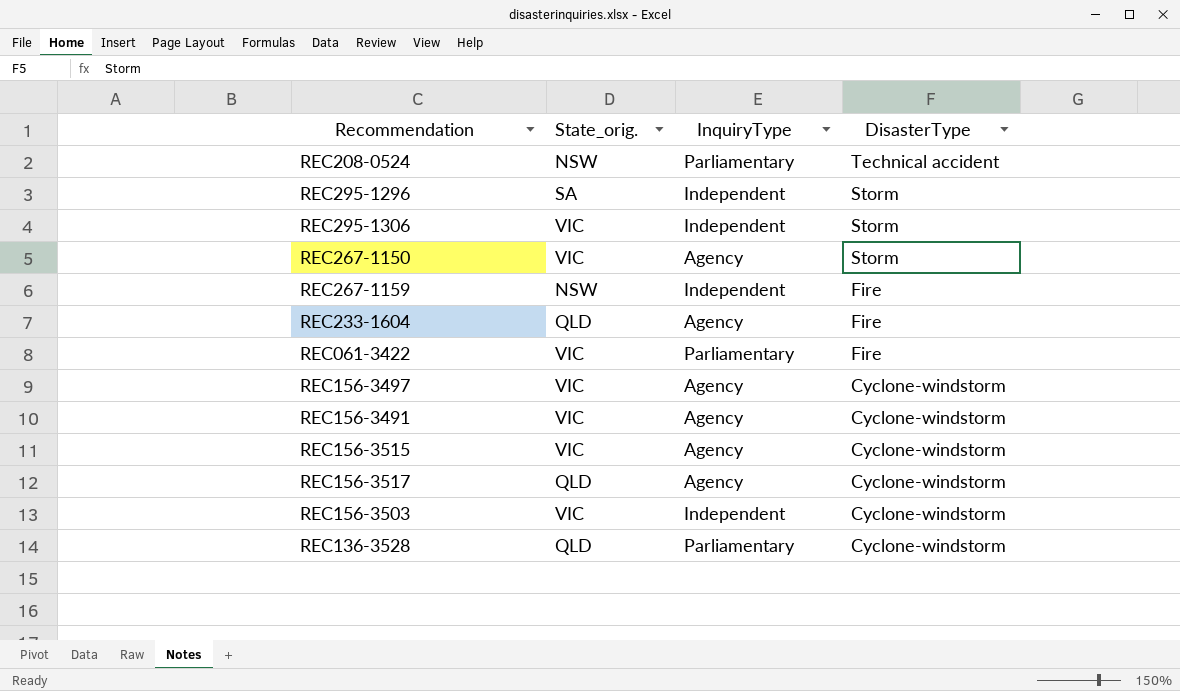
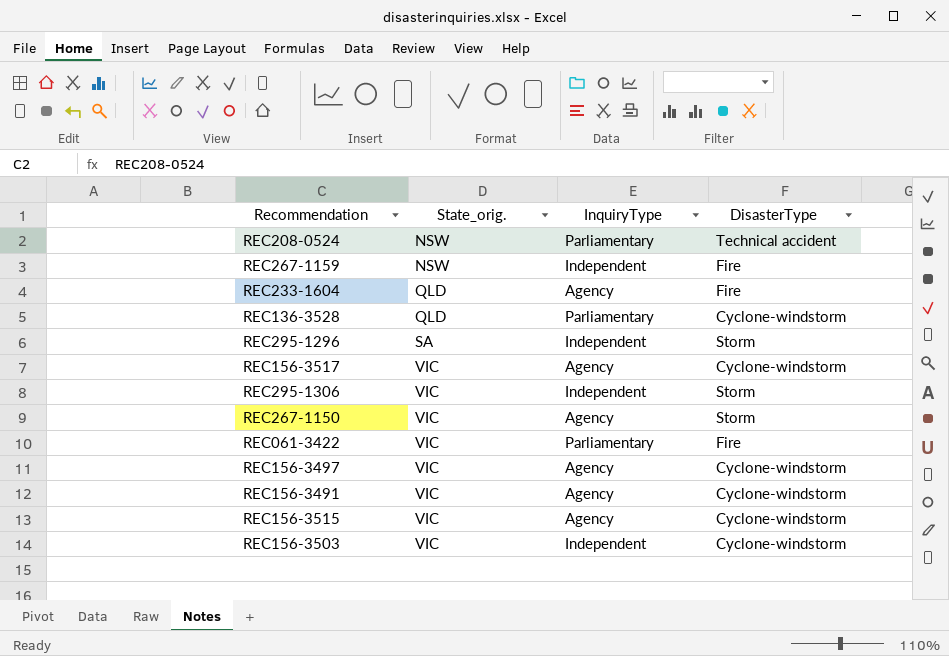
row order: DisasterType descending -> State_orig. ascending
REC156-3517 | State_orig.: QLD -> VIC

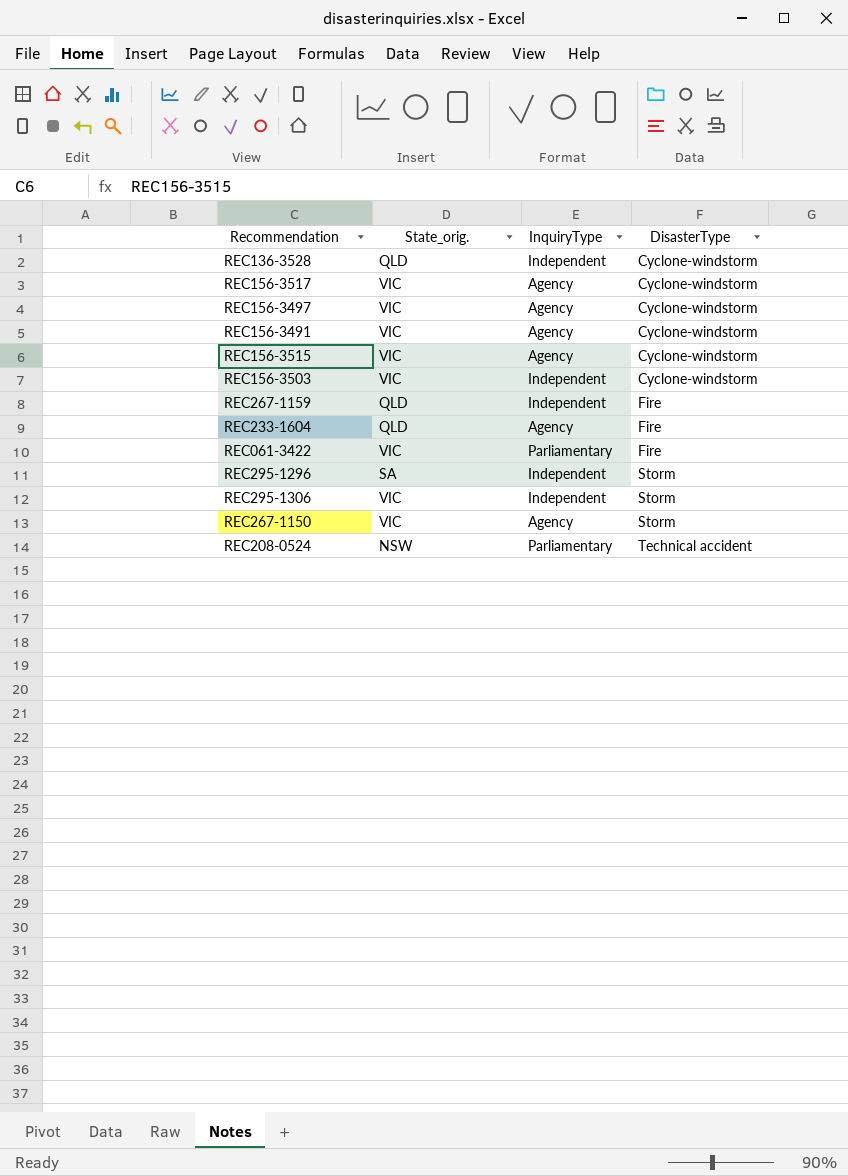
row order: State_orig. ascending -> DisasterType ascending
REC136-3528 | InquiryType: Parliamentary -> Independent
REC267-1159 | State_orig.: NSW -> QLD

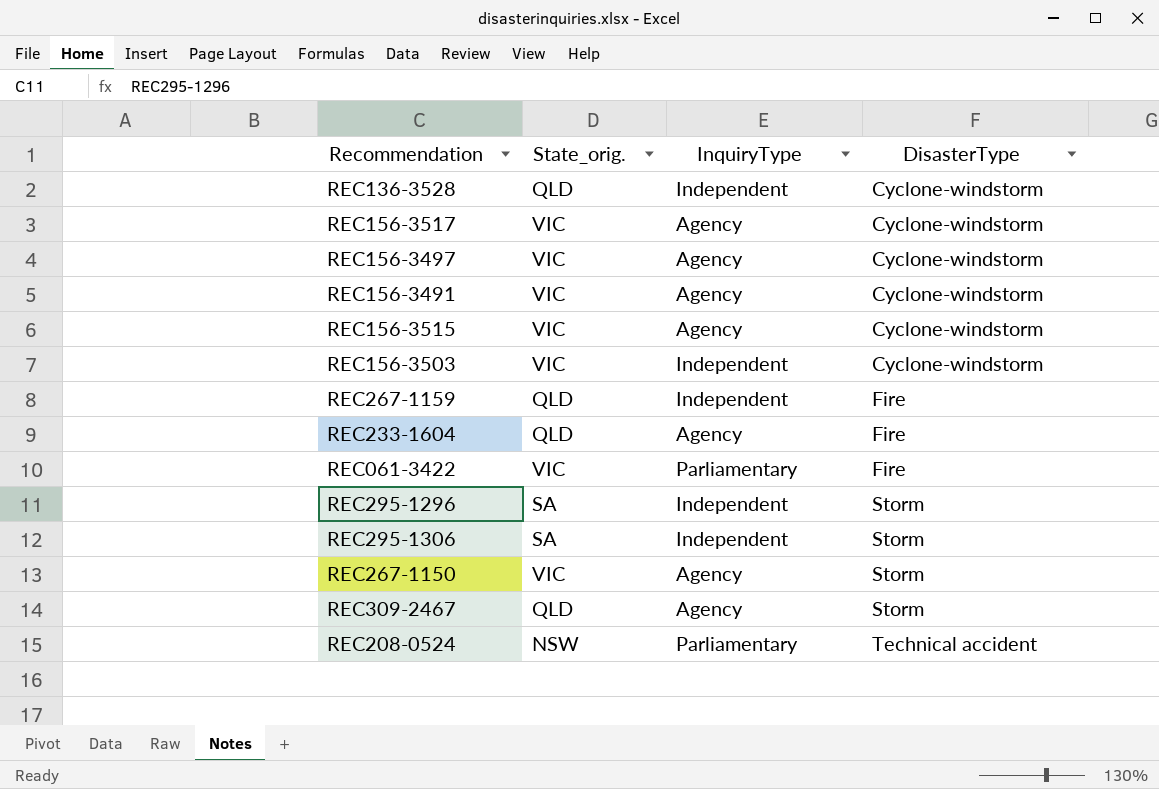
REC295-1306 | State_orig.: VIC -> SA
row REC309-2467: none -> QLD | Agency | Storm

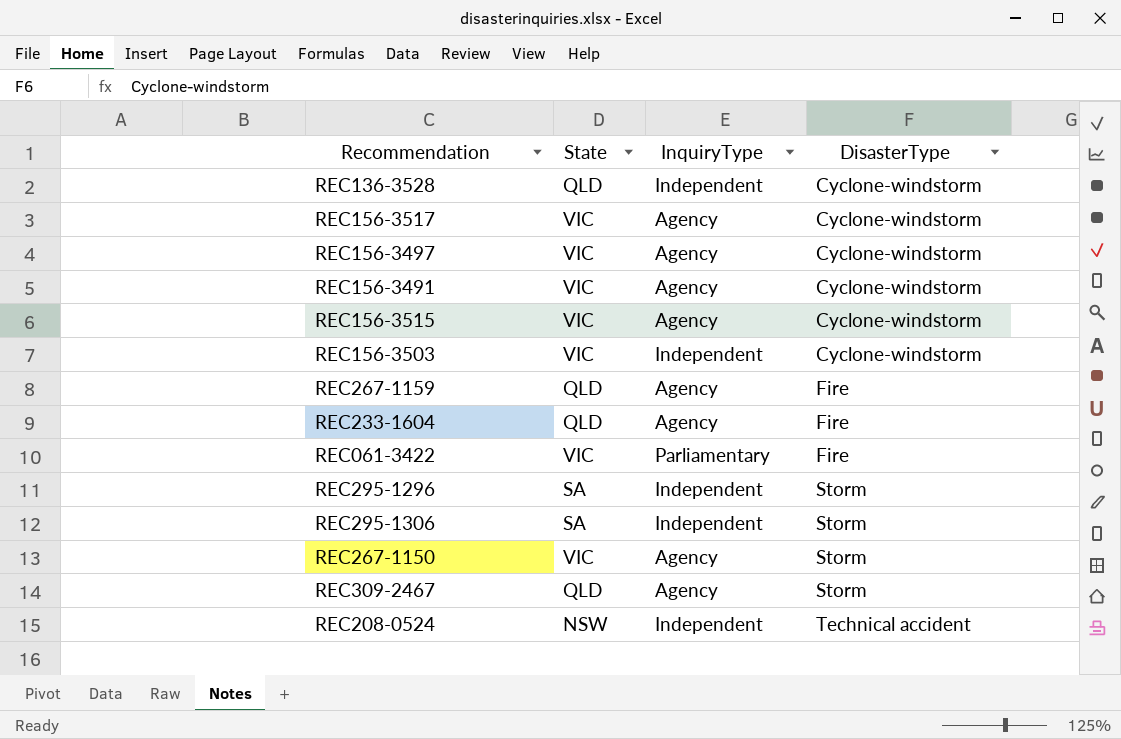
column name: State_orig. -> State
REC267-1159 | InquiryType: Independent -> Agency
REC208-0524 | InquiryType: Parliamentary -> Independent

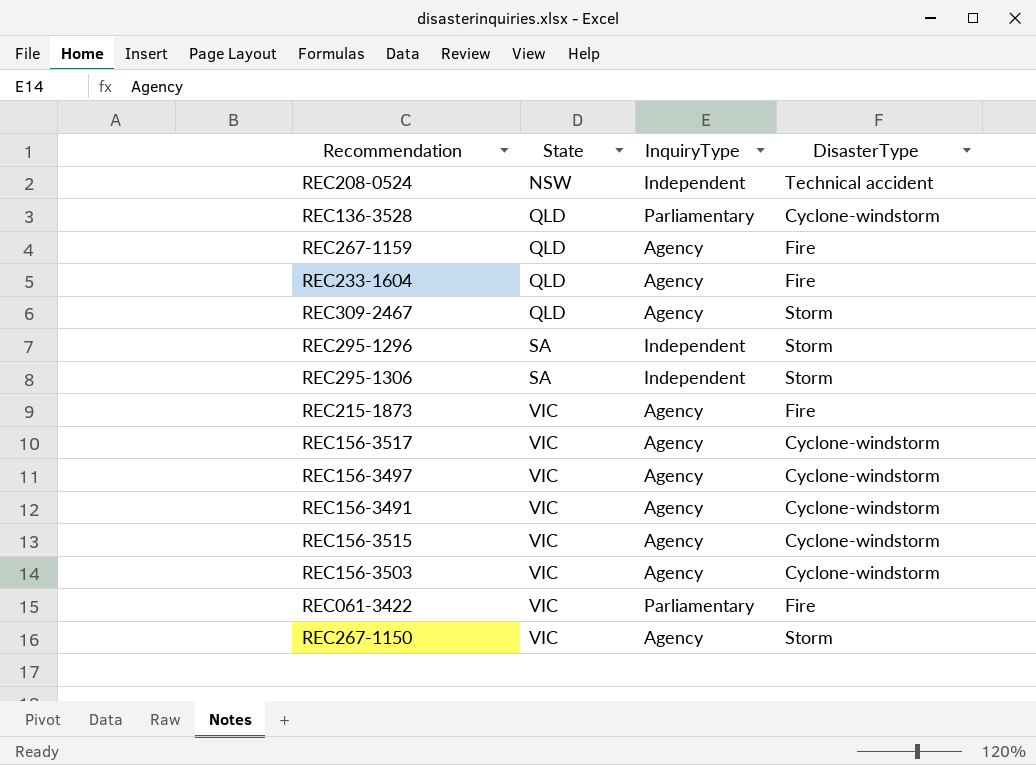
row order: DisasterType ascending -> State ascending
REC136-3528 | InquiryType: Independent -> Parliamentary
row REC215-1873: none -> VIC | Agency | Fire
REC156-3503 | InquiryType: Independent -> Agency

